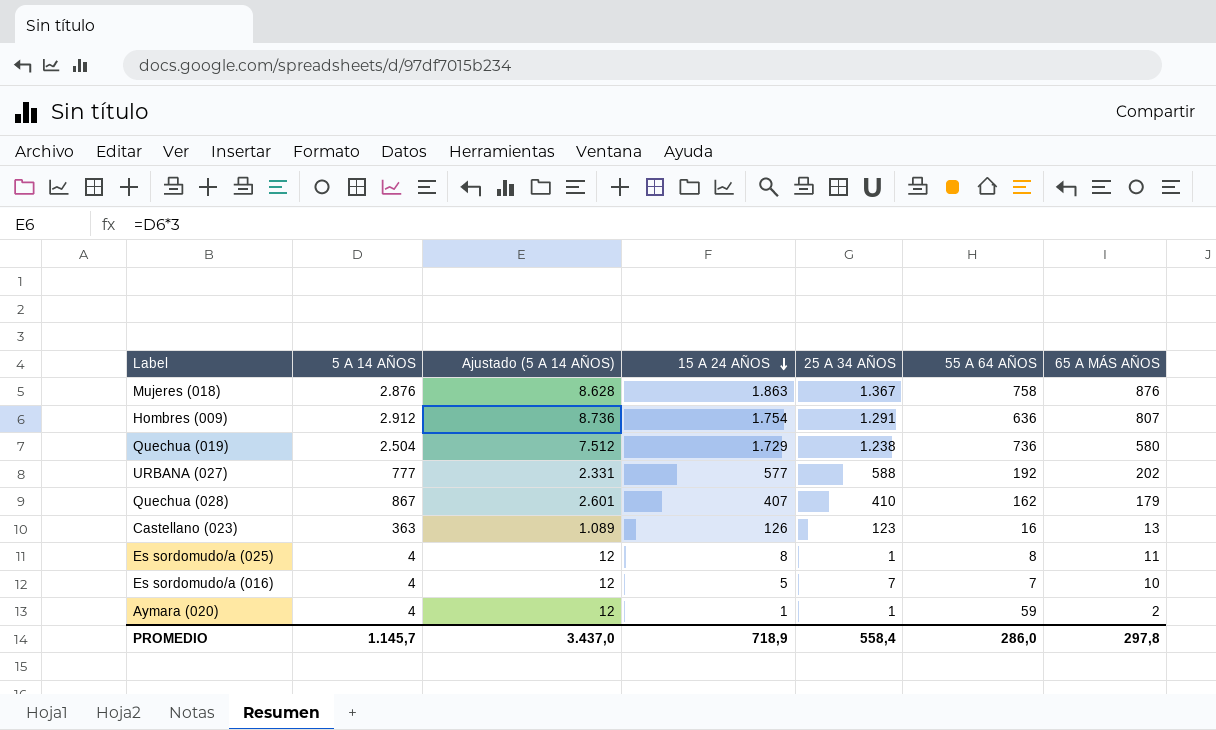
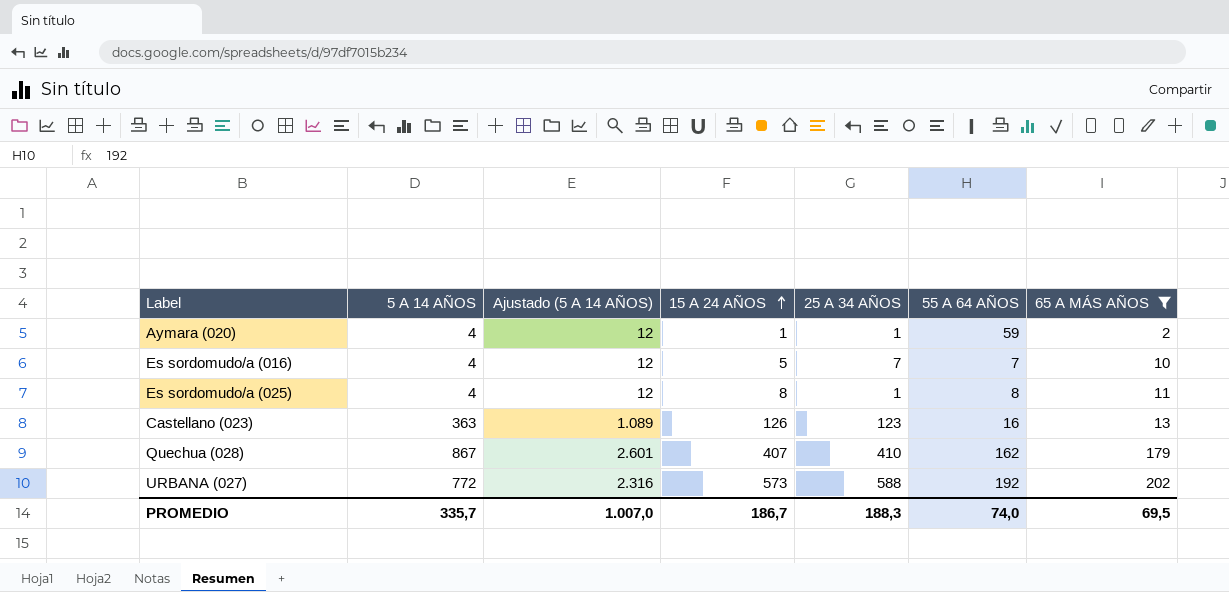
filter: none -> 65 A MÁS AÑOS <= 202
row order: 15 A 24 AÑOS descending -> 15 A 24 AÑOS ascending
URBANA (027) | 5 A 14 AÑOS: 777 -> 772
URBANA (027) | Ajustado (5 A 14 AÑOS): 2.331 -> 2.316
URBANA (027) | 15 A 24 AÑOS: 577 -> 573
PROMEDIO | 5 A 14 AÑOS: 1.145,7 -> 335,7
PROMEDIO | Ajustado (5 A 14 AÑOS): 3.437,0 -> 1.007,0
PROMEDIO | 15 A 24 AÑOS: 718,9 -> 186,7
PROMEDIO | 25 A 34 AÑOS: 558,4 -> 188,3
PROMEDIO | 55 A 64 AÑOS: 286,0 -> 74,0
PROMEDIO | 65 A MÁS AÑOS: 297,8 -> 69,5

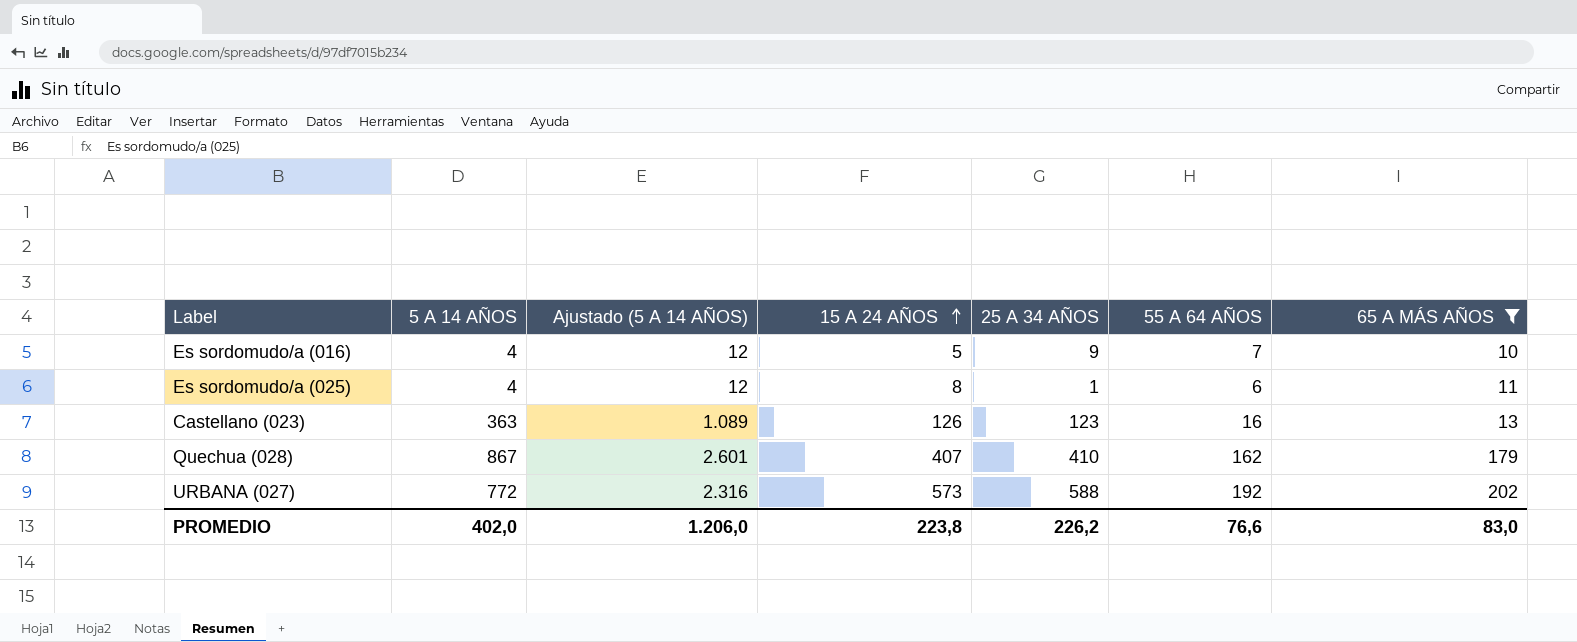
row Aymara (020): 4 | 12 | 1 | 1 | 59 | 2 -> none
Es sordomudo/a (016) | 25 A 34 AÑOS: 7 -> 9
Es sordomudo/a (025) | 55 A 64 AÑOS: 8 -> 6
PROMEDIO | 5 A 14 AÑOS: 335,7 -> 402,0
PROMEDIO | Ajustado (5 A 14 AÑOS): 1.007,0 -> 1.206,0
PROMEDIO | 15 A 24 AÑOS: 186,7 -> 223,8
PROMEDIO | 25 A 34 AÑOS: 188,3 -> 226,2
PROMEDIO | 55 A 64 AÑOS: 74,0 -> 76,6
PROMEDIO | 65 A MÁS AÑOS: 69,5 -> 83,0

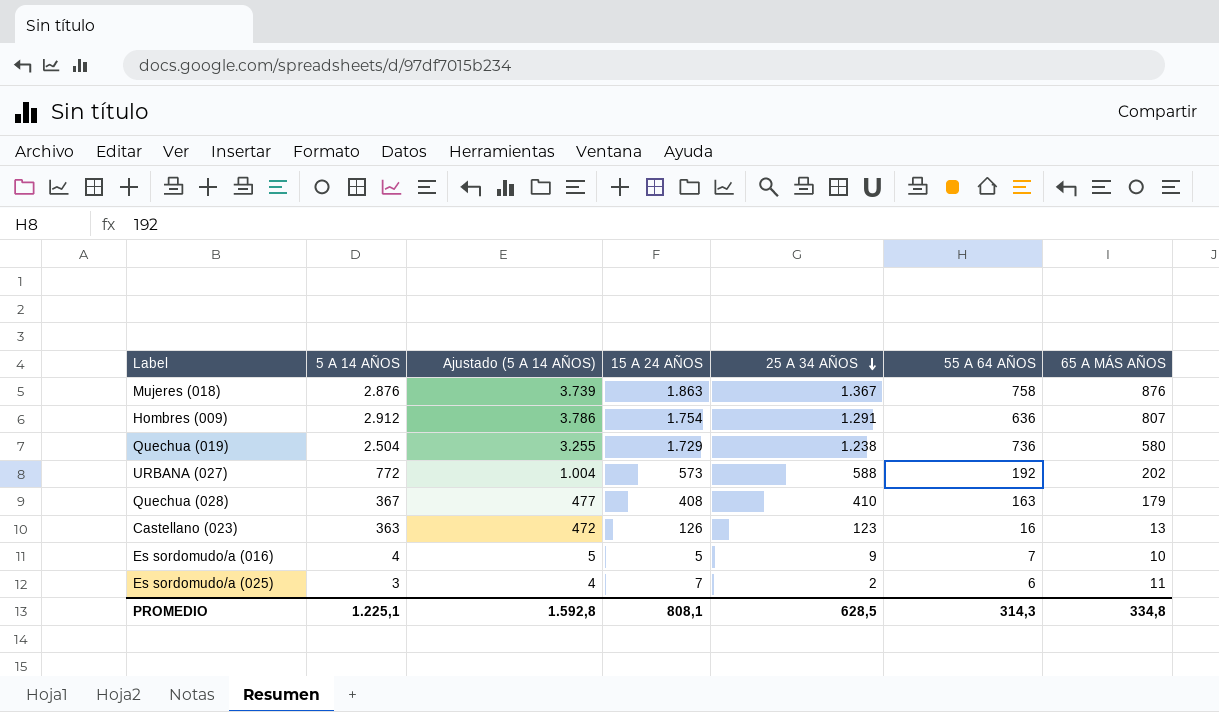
filter: 65 A MÁS AÑOS <= 202 -> none
row order: 15 A 24 AÑOS ascending -> 25 A 34 AÑOS descending
column Ajustado (5 A 14 AÑOS) | formula: [5 A 14 AÑOS] * 3 -> [5 A 14 AÑOS] * 1,3
Quechua (028) | 5 A 14 AÑOS: 867 -> 367
Quechua (028) | 15 A 24 AÑOS: 407 -> 408
Quechua (028) | 55 A 64 AÑOS: 162 -> 163
Es sordomudo/a (025) | 5 A 14 AÑOS: 4 -> 3
Es sordomudo/a (025) | 15 A 24 AÑOS: 8 -> 7
Es sordomudo/a (025) | 25 A 34 AÑOS: 1 -> 2
PROMEDIO | 5 A 14 AÑOS: 402,0 -> 1.225,1
PROMEDIO | Ajustado (5 A 14 AÑOS): 1.206,0 -> 1.592,8
PROMEDIO | 15 A 24 AÑOS: 223,8 -> 808,1
PROMEDIO | 25 A 34 AÑOS: 226,2 -> 628,5
PROMEDIO | 55 A 64 AÑOS: 76,6 -> 314,3
PROMEDIO | 65 A MÁS AÑOS: 83,0 -> 334,8

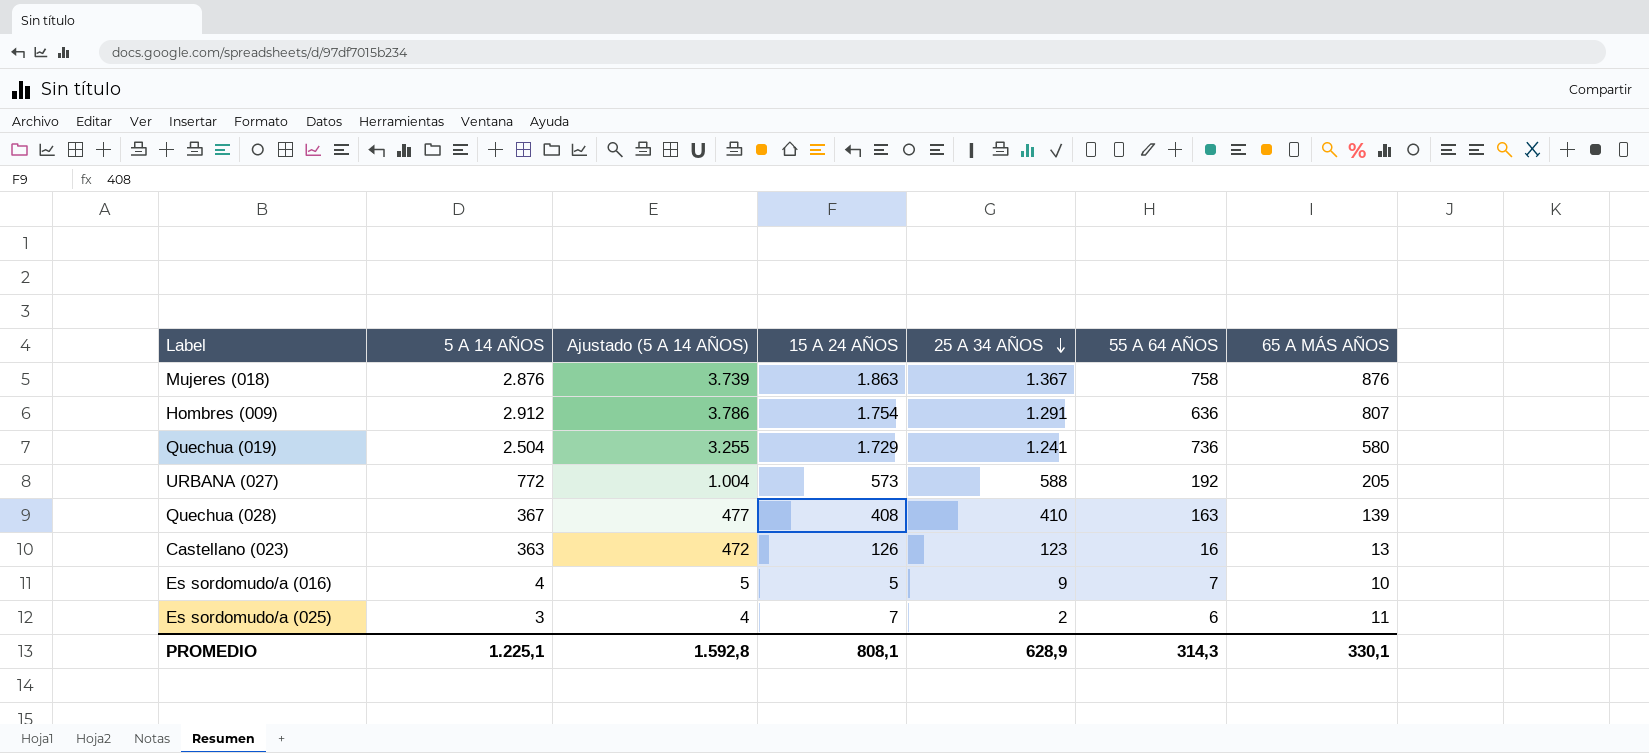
Quechua (019) | 25 A 34 AÑOS: 1.238 -> 1.241
URBANA (027) | 65 A MÁS AÑOS: 202 -> 205
Quechua (028) | 65 A MÁS AÑOS: 179 -> 139
PROMEDIO | 25 A 34 AÑOS: 628,5 -> 628,9
PROMEDIO | 65 A MÁS AÑOS: 334,8 -> 330,1

